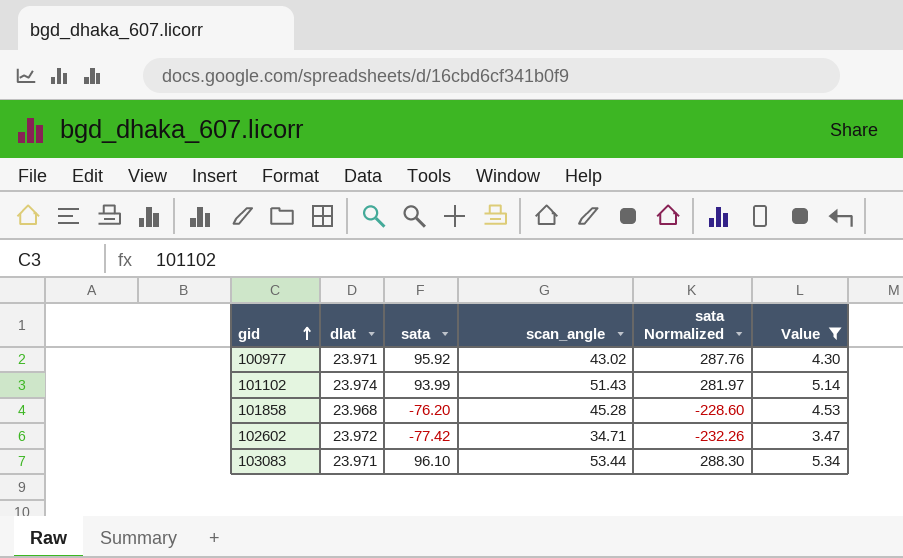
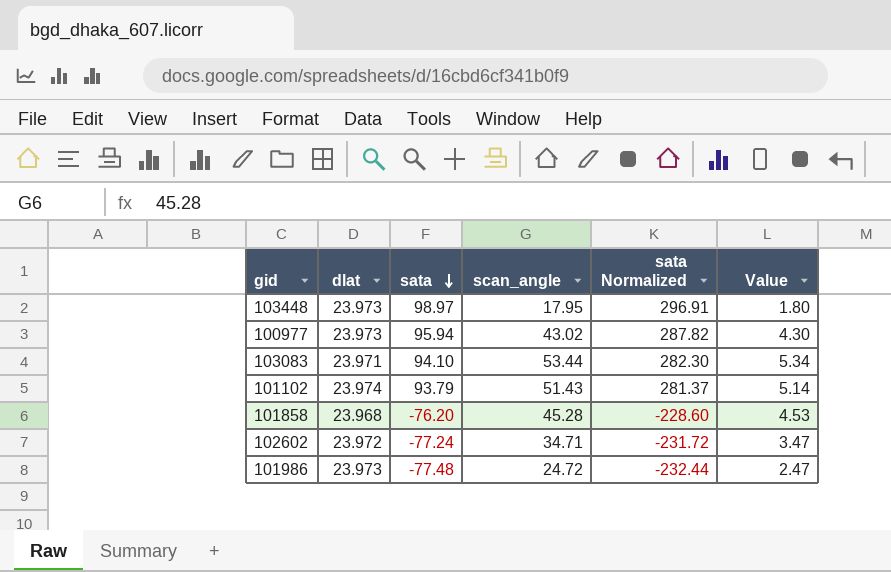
filter: Value >= 3.47 -> none
row order: gid ascending -> sata descending
100977 | dlat: 23.971 -> 23.973
100977 | sata: 95.92 -> 95.94
100977 | sata Normalized: 287.76 -> 287.82
103083 | sata: 96.10 -> 94.10
103083 | sata Normalized: 288.30 -> 282.30
101102 | sata: 93.99 -> 93.79
101102 | sata Normalized: 281.97 -> 281.37
102602 | sata: -77.42 -> -77.24
102602 | sata Normalized: -232.26 -> -231.72

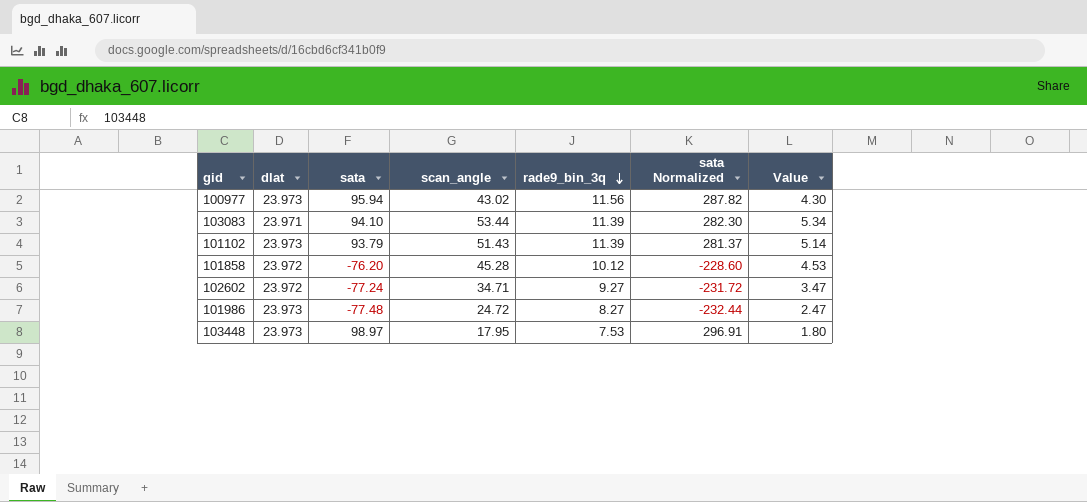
row order: sata descending -> rade9_bin_3q descending
column rade9_bin_3q | position: none -> 5
101102 | dlat: 23.974 -> 23.973
101858 | dlat: 23.968 -> 23.972

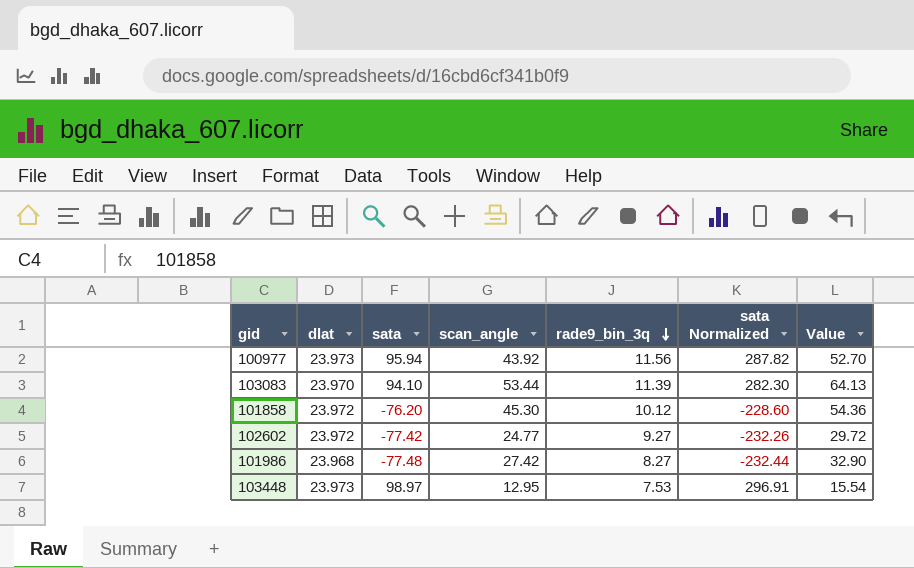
column Value | formula: [scan_angle] * 0.1 -> [scan_angle] * 1.2
row 101102: 23.973 | 93.79 | 51.43 | 11.39 | 281.37 | 5.14 -> none
100977 | scan_angle: 43.02 -> 43.92
103083 | dlat: 23.971 -> 23.970
101858 | scan_angle: 45.28 -> 45.30
102602 | sata: -77.24 -> -77.42
102602 | scan_angle: 34.71 -> 24.77
102602 | sata Normalized: -231.72 -> -232.26
101986 | dlat: 23.973 -> 23.968
101986 | scan_angle: 24.72 -> 27.42
103448 | scan_angle: 17.95 -> 12.95

